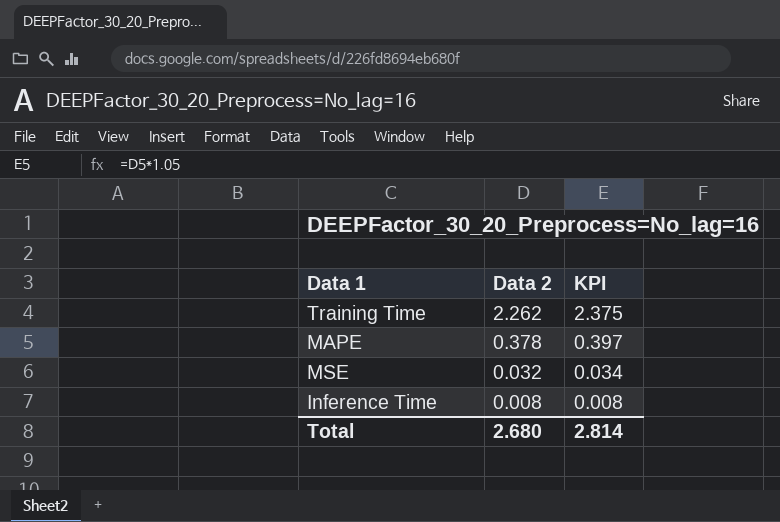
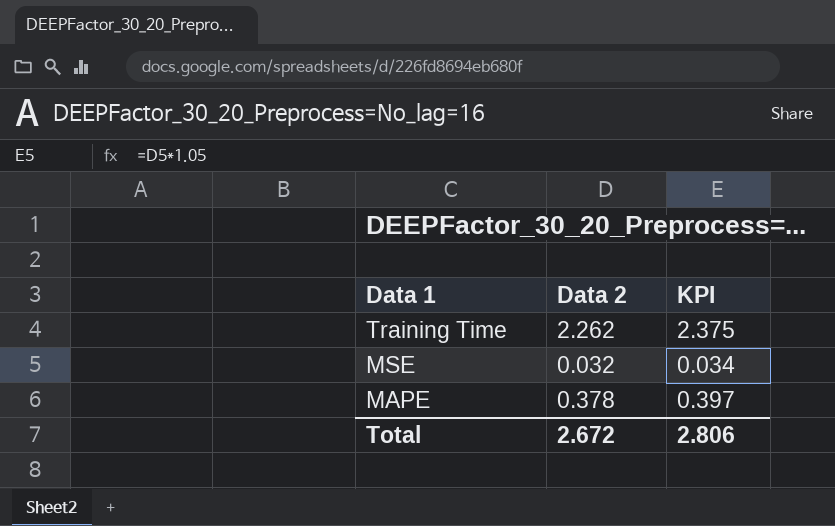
row order: Data 2 descending -> Data 1 descending
row Inference Time: 0.008 | 0.008 -> none
Total | Data 2: 2.680 -> 2.672
Total | KPI: 2.814 -> 2.806

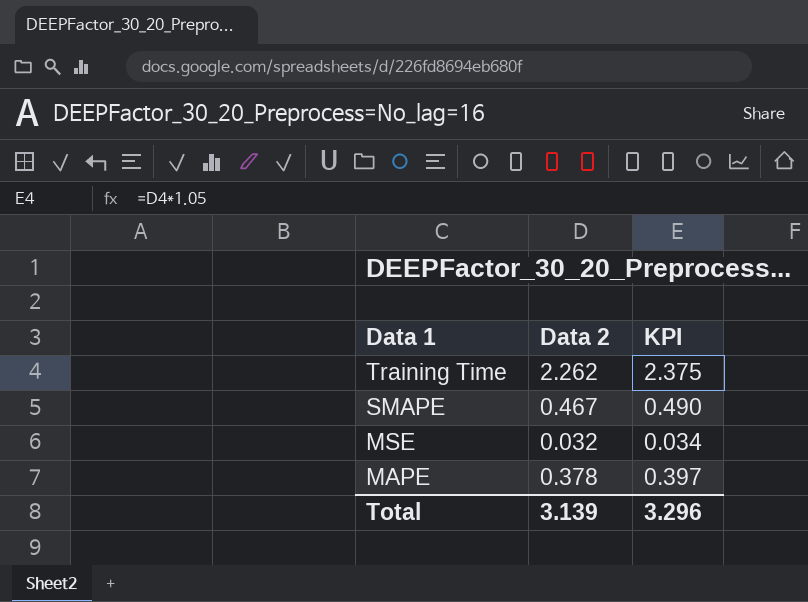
row SMAPE: none -> 0.467 | 0.490
Total | Data 2: 2.672 -> 3.139
Total | KPI: 2.806 -> 3.296

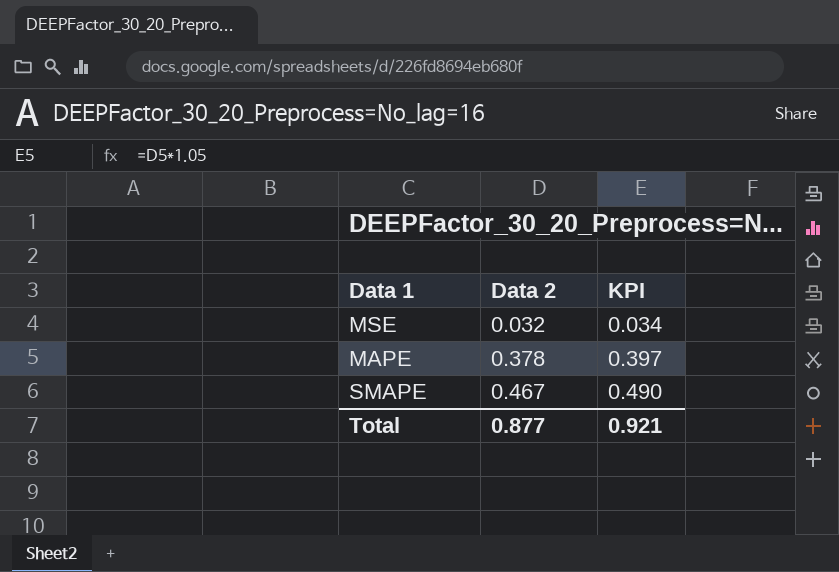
row order: Data 1 descending -> Data 2 ascending
row Training Time: 2.262 | 2.375 -> none
Total | Data 2: 3.139 -> 0.877
Total | KPI: 3.296 -> 0.921

